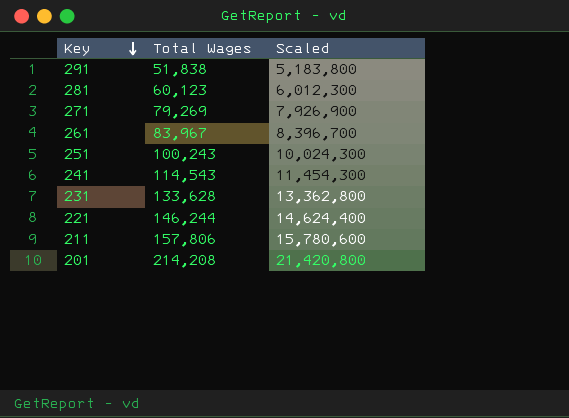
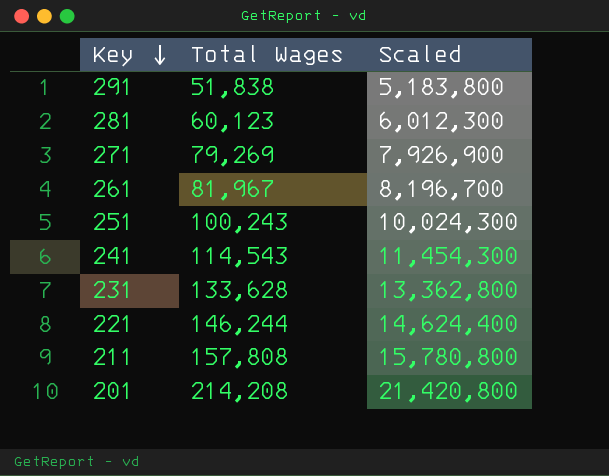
261 | Total Wages: 83,967 -> 81,967
261 | Scaled: 8,396,700 -> 8,196,700
211 | Total Wages: 157,806 -> 157,808
211 | Scaled: 15,780,600 -> 15,780,800

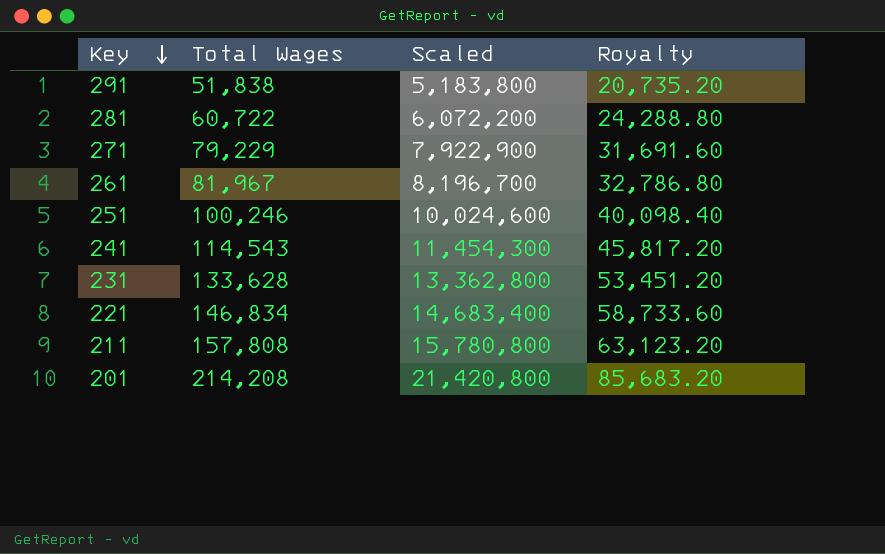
column Royalty | formula: none -> [Total Wages] * 0.4
281 | Total Wages: 60,123 -> 60,722
281 | Scaled: 6,012,300 -> 6,072,200
271 | Total Wages: 79,269 -> 79,229
271 | Scaled: 7,926,900 -> 7,922,900
251 | Total Wages: 100,243 -> 100,246
251 | Scaled: 10,024,300 -> 10,024,600
221 | Total Wages: 146,244 -> 146,834
221 | Scaled: 14,624,400 -> 14,683,400

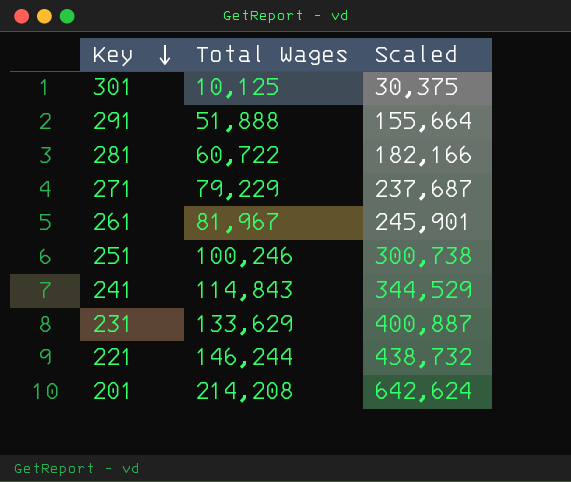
column Royalty | formula: [Total Wages] * 0.4 -> none
column Scaled | formula: [Total Wages] * 100 -> [Total Wages] * 3
row 211: 157,808 | 15,780,800 | 63,123.20 -> none
row 301: none -> 10,125 | 30,375
291 | Total Wages: 51,838 -> 51,888
241 | Total Wages: 114,543 -> 114,843
231 | Total Wages: 133,628 -> 133,629
221 | Total Wages: 146,834 -> 146,244

